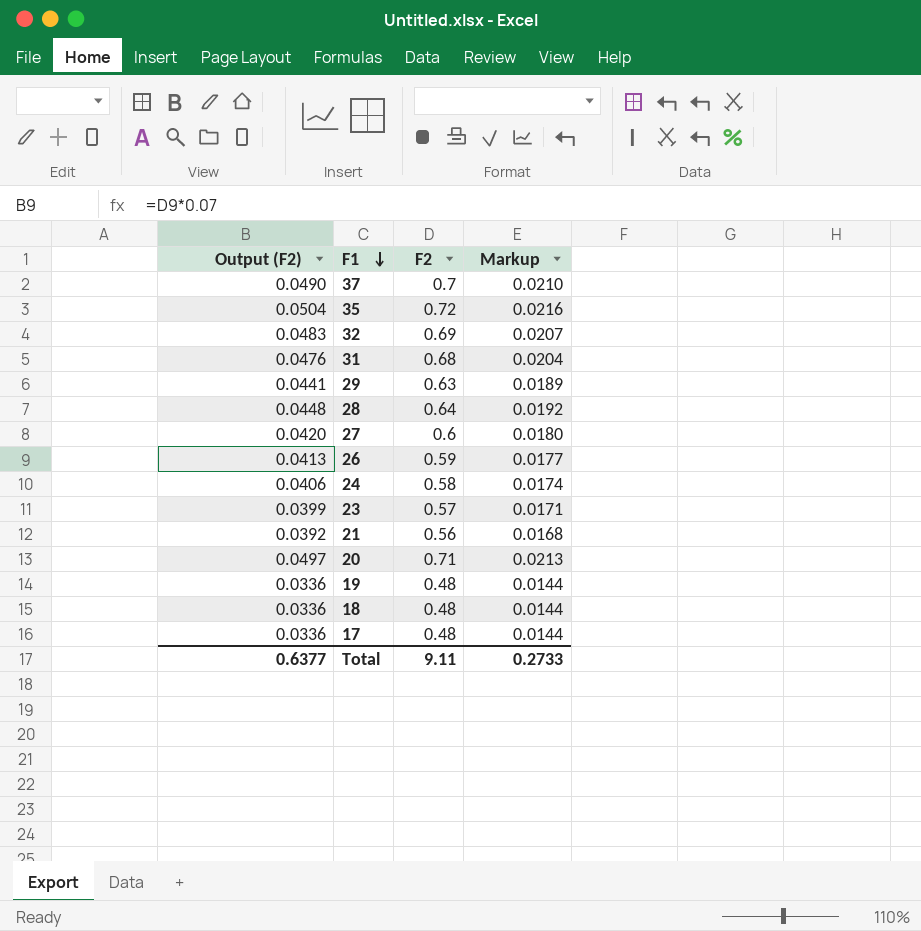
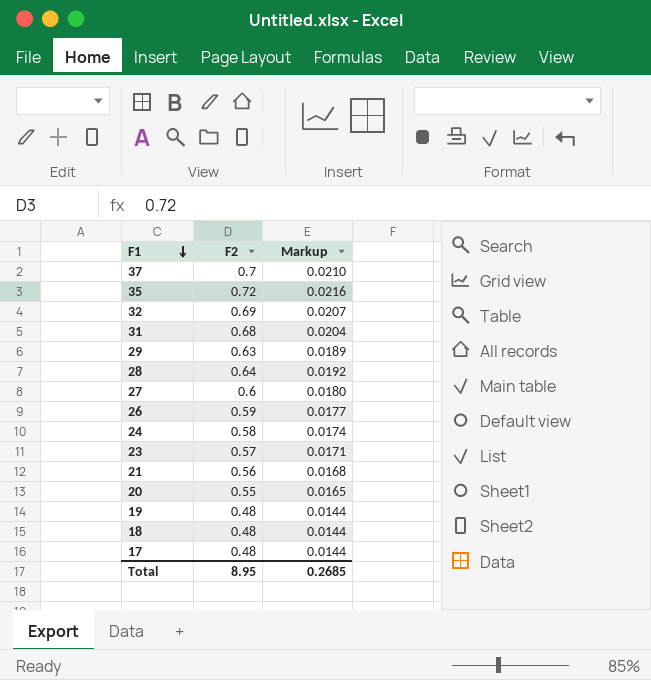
column Output (F2) | formula: [F2] * 0.07 -> none
20 | F2: 0.71 -> 0.55
20 | Markup: 0.0213 -> 0.0165
Total | F2: 9.11 -> 8.95
Total | Markup: 0.2733 -> 0.2685

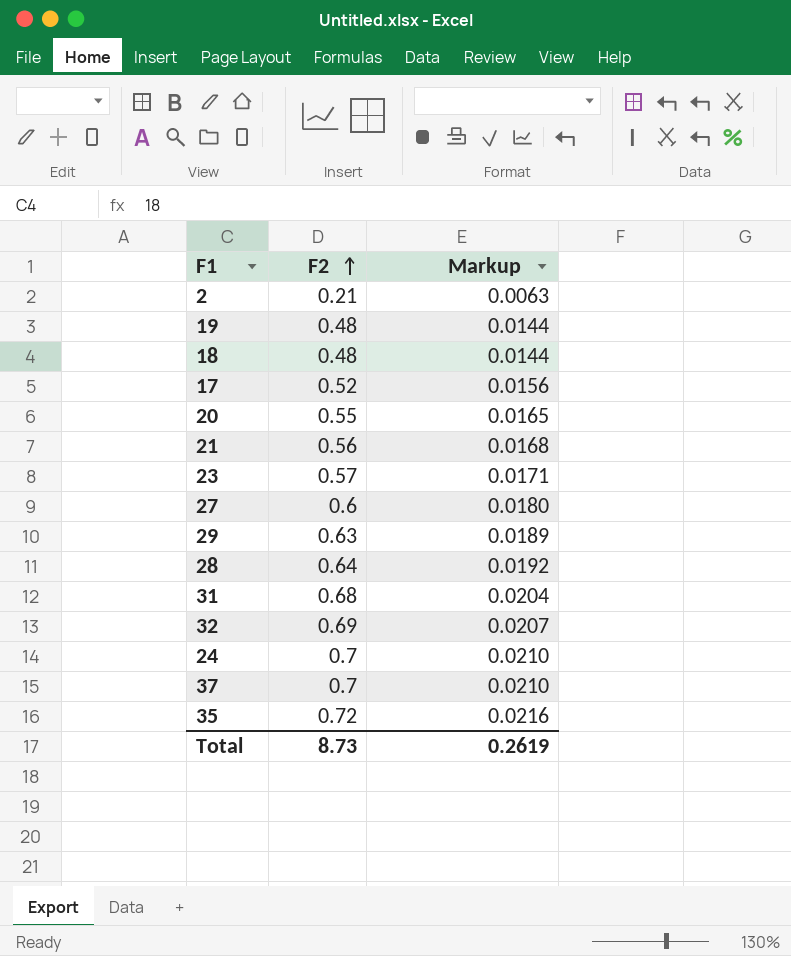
row order: F1 descending -> F2 ascending
row 26: 0.59 | 0.0177 -> none
row 2: none -> 0.21 | 0.0063
17 | F2: 0.48 -> 0.52
17 | Markup: 0.0144 -> 0.0156
24 | F2: 0.58 -> 0.7
24 | Markup: 0.0174 -> 0.0210
Total | F2: 8.95 -> 8.73
Total | Markup: 0.2685 -> 0.2619

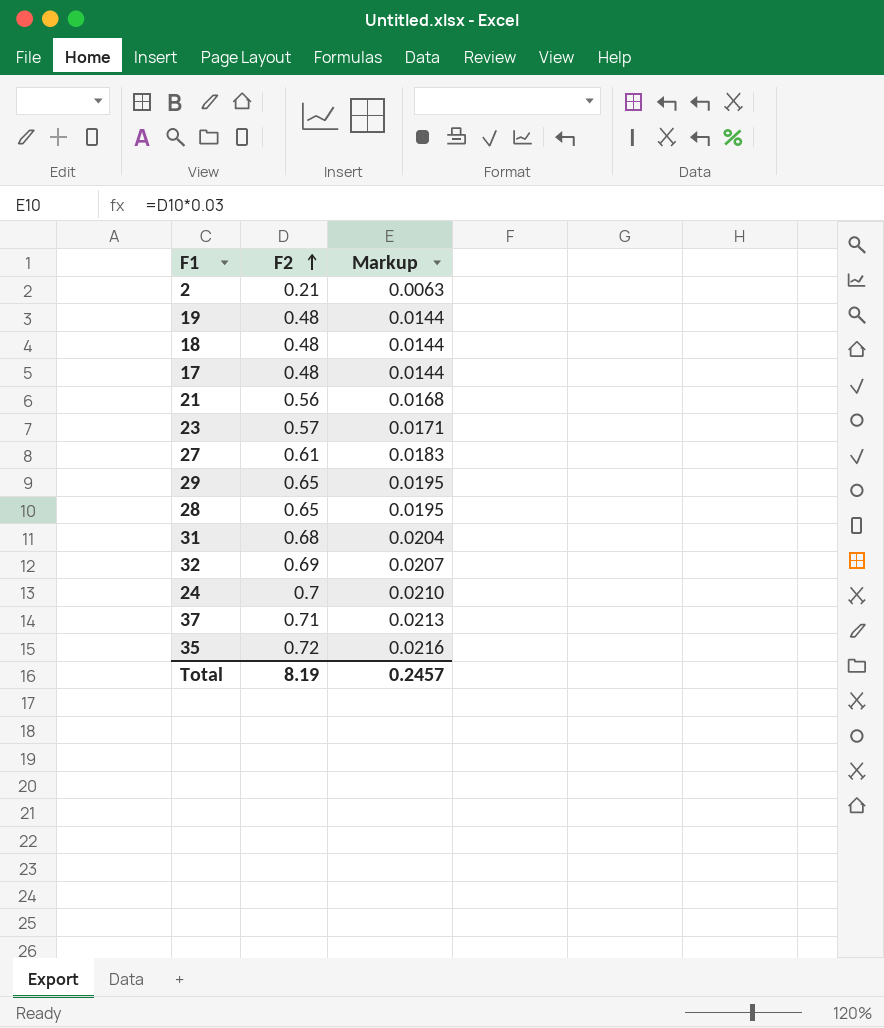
row 20: 0.55 | 0.0165 -> none
17 | F2: 0.52 -> 0.48
17 | Markup: 0.0156 -> 0.0144
27 | F2: 0.6 -> 0.61
27 | Markup: 0.0180 -> 0.0183
29 | F2: 0.63 -> 0.65
29 | Markup: 0.0189 -> 0.0195
28 | F2: 0.64 -> 0.65
28 | Markup: 0.0192 -> 0.0195
37 | F2: 0.7 -> 0.71
37 | Markup: 0.0210 -> 0.0213
Total | F2: 8.73 -> 8.19
Total | Markup: 0.2619 -> 0.2457

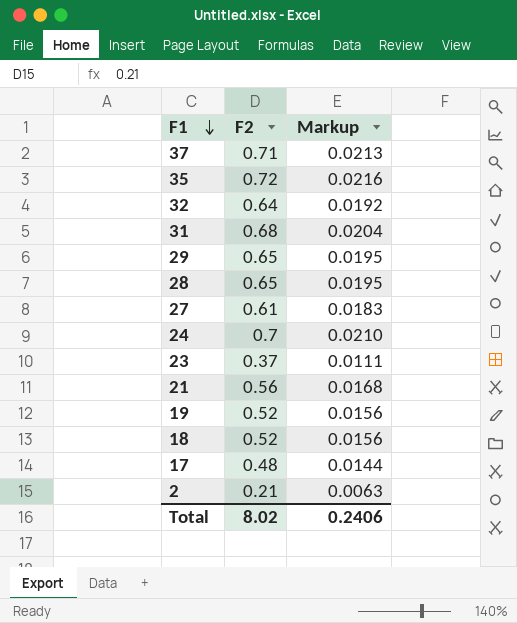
row order: F2 ascending -> F1 descending
32 | F2: 0.69 -> 0.64
32 | Markup: 0.0207 -> 0.0192
23 | F2: 0.57 -> 0.37
23 | Markup: 0.0171 -> 0.0111
19 | F2: 0.48 -> 0.52
19 | Markup: 0.0144 -> 0.0156
18 | F2: 0.48 -> 0.52
18 | Markup: 0.0144 -> 0.0156
Total | F2: 8.19 -> 8.02
Total | Markup: 0.2457 -> 0.2406

